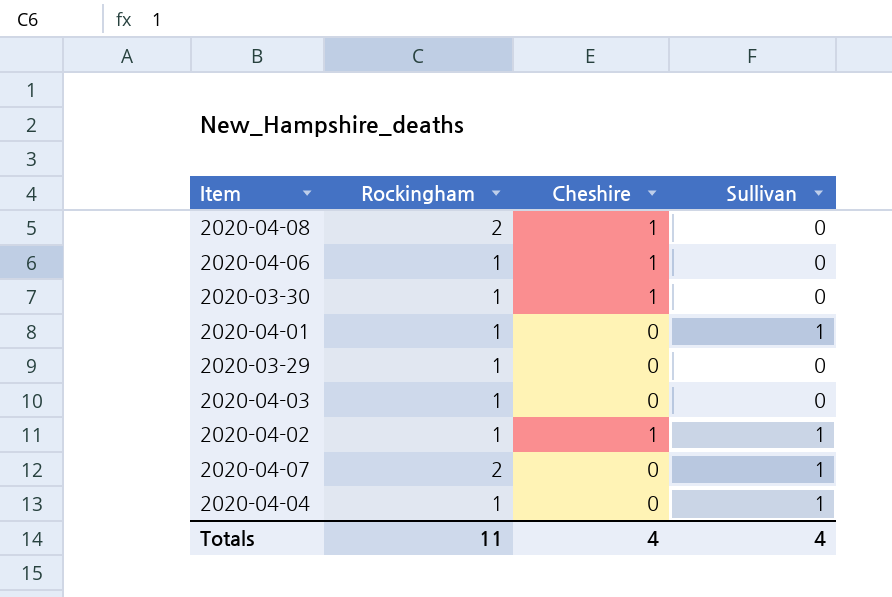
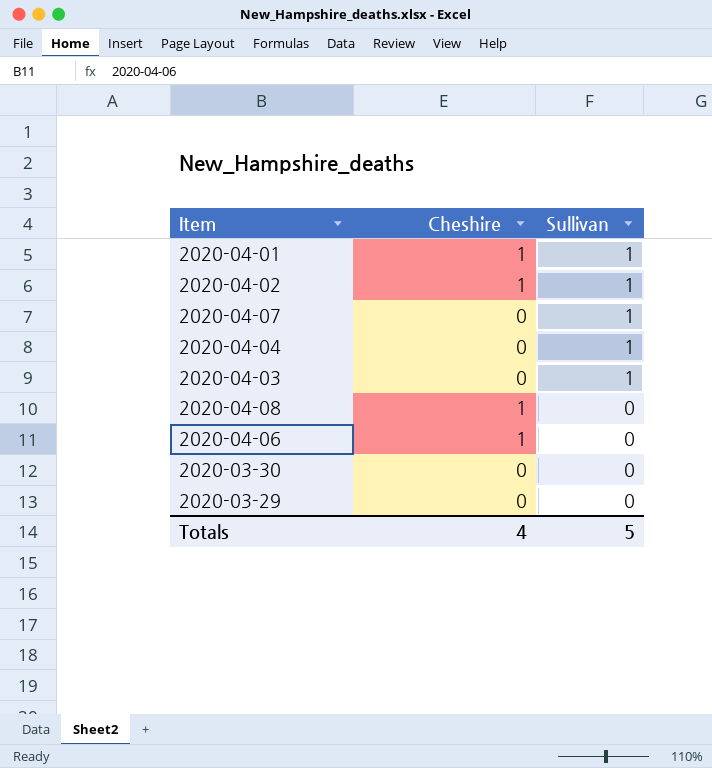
row order: none -> Sullivan descending
column Rockingham | position: 2 -> none
2020-04-01 | Cheshire: 0 -> 1
2020-04-03 | Sullivan: 0 -> 1
2020-03-30 | Cheshire: 1 -> 0
Totals | Sullivan: 4 -> 5

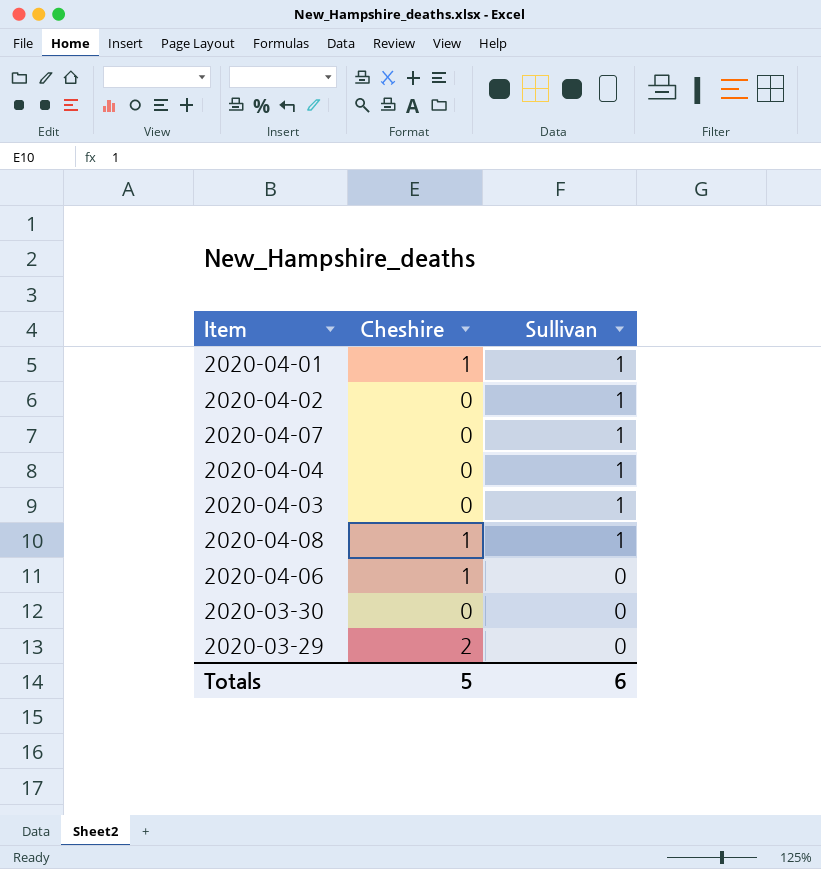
2020-04-02 | Cheshire: 1 -> 0
2020-04-08 | Sullivan: 0 -> 1
2020-03-29 | Cheshire: 0 -> 2
Totals | Cheshire: 4 -> 5
Totals | Sullivan: 5 -> 6

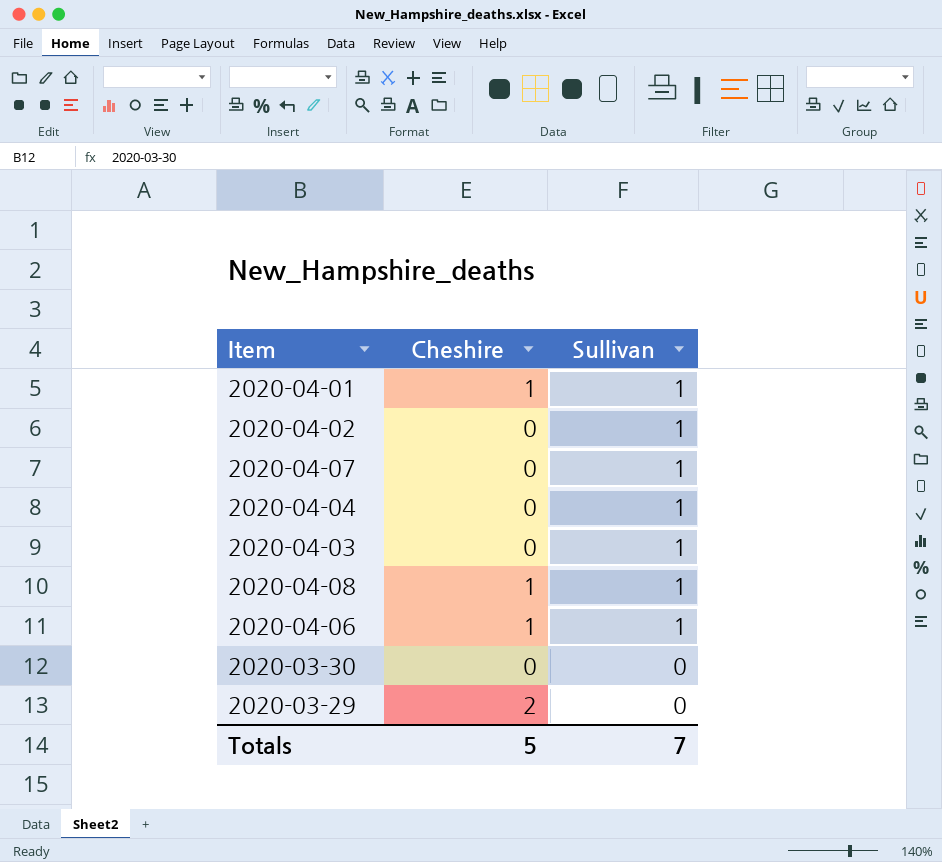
2020-04-06 | Sullivan: 0 -> 1
Totals | Sullivan: 6 -> 7

